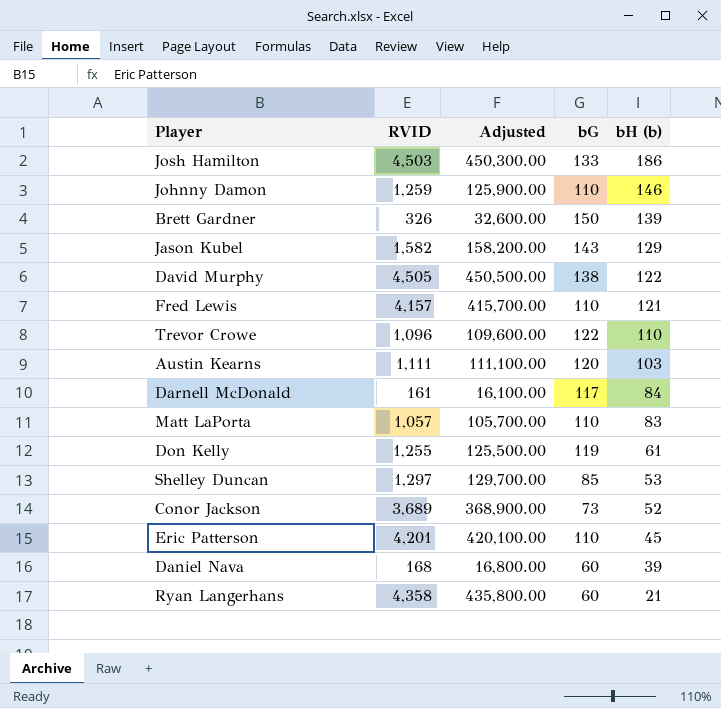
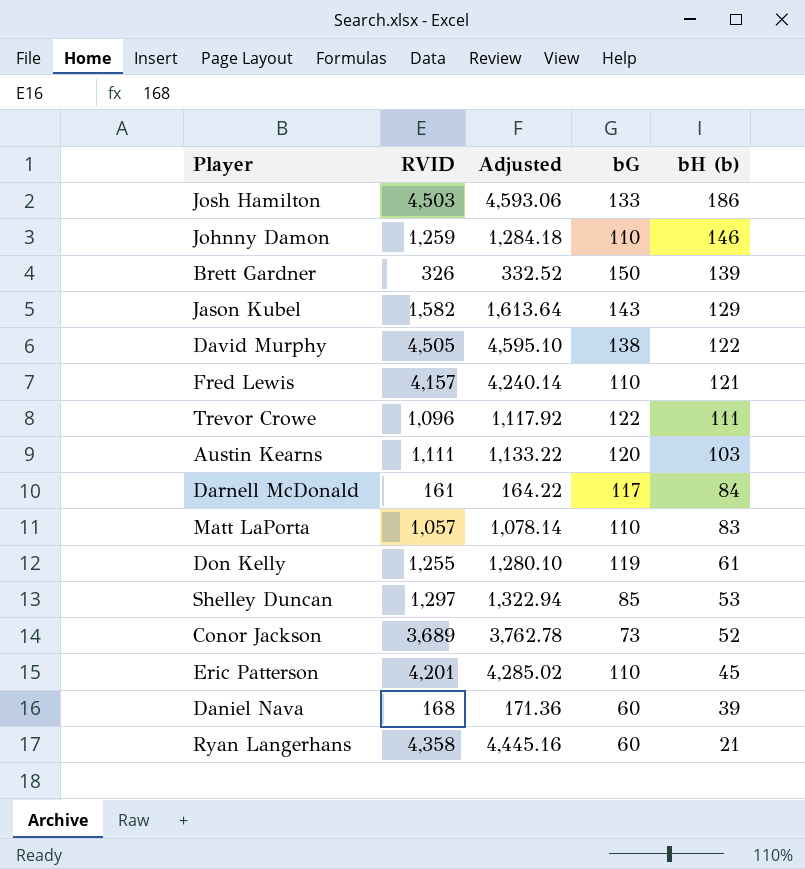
column Adjusted | formula: [RVID] * 100 -> [RVID] * 1.02
Trevor Crowe | bH (b): 110 -> 111

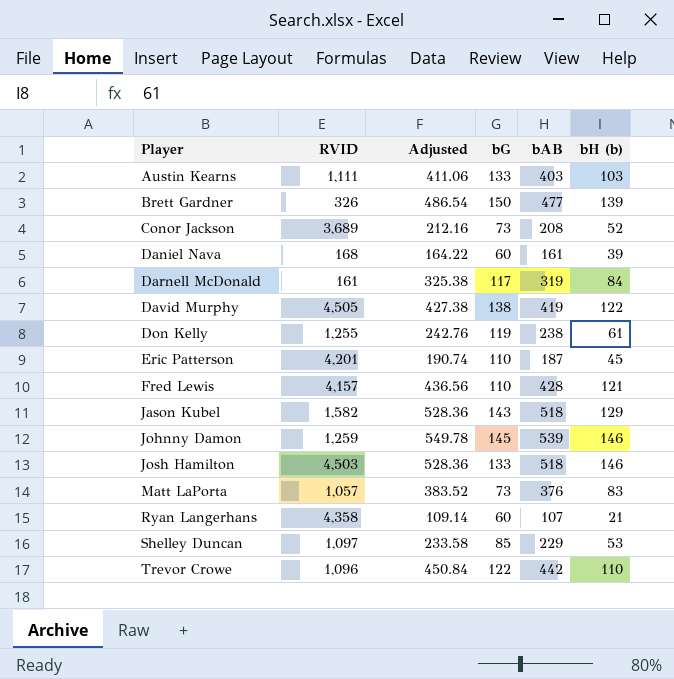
row order: bH (b) descending -> Player ascending
column Adjusted | formula: [RVID] * 1.02 -> [bAB] * 1.02
column bAB | position: none -> 5
Austin Kearns | bG: 120 -> 133
Johnny Damon | bG: 110 -> 145
Josh Hamilton | bH (b): 186 -> 146
Matt LaPorta | bG: 110 -> 73
Shelley Duncan | RVID: 1,297 -> 1,097
Trevor Crowe | bH (b): 111 -> 110

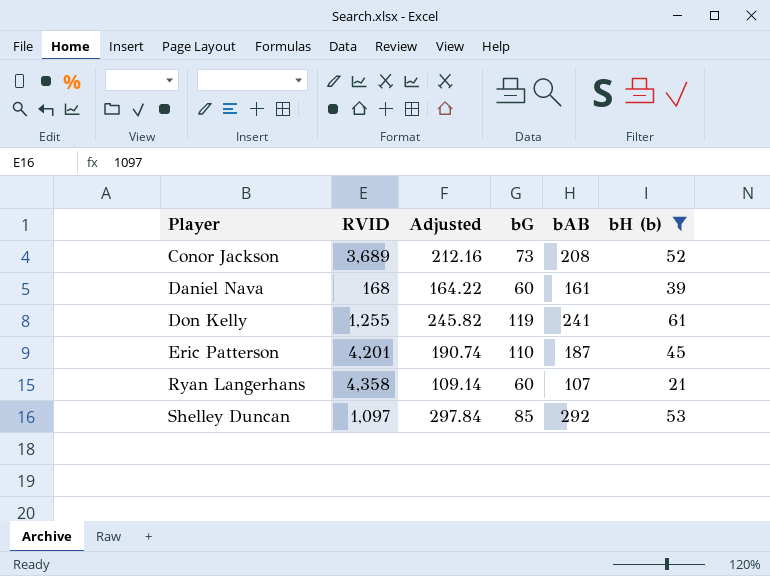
filter: none -> bH (b) <= 61
Don Kelly | Adjusted: 242.76 -> 245.82
Don Kelly | bAB: 238 -> 241
Shelley Duncan | Adjusted: 233.58 -> 297.84
Shelley Duncan | bAB: 229 -> 292

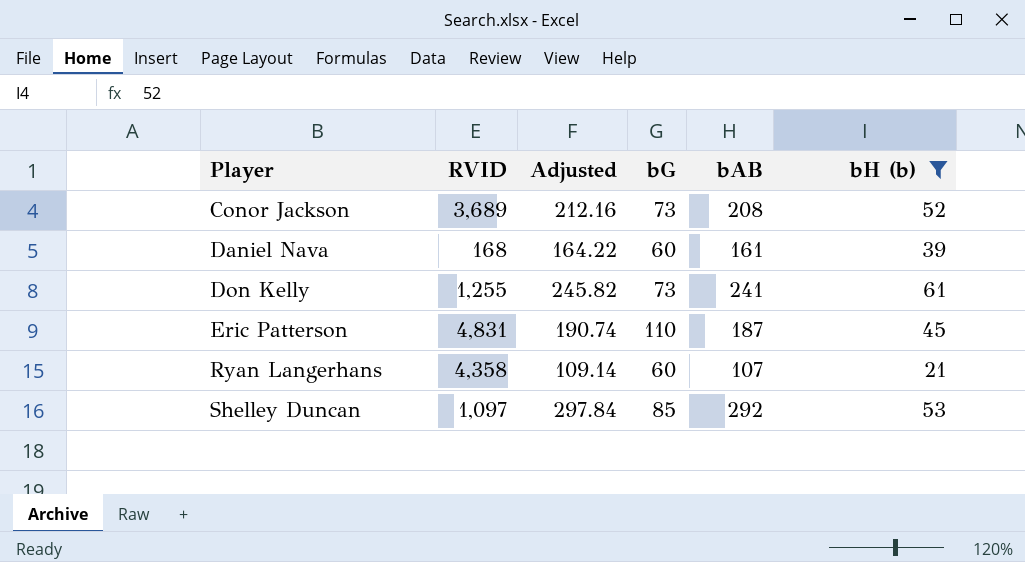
Don Kelly | bG: 119 -> 73
Eric Patterson | RVID: 4,201 -> 4,831

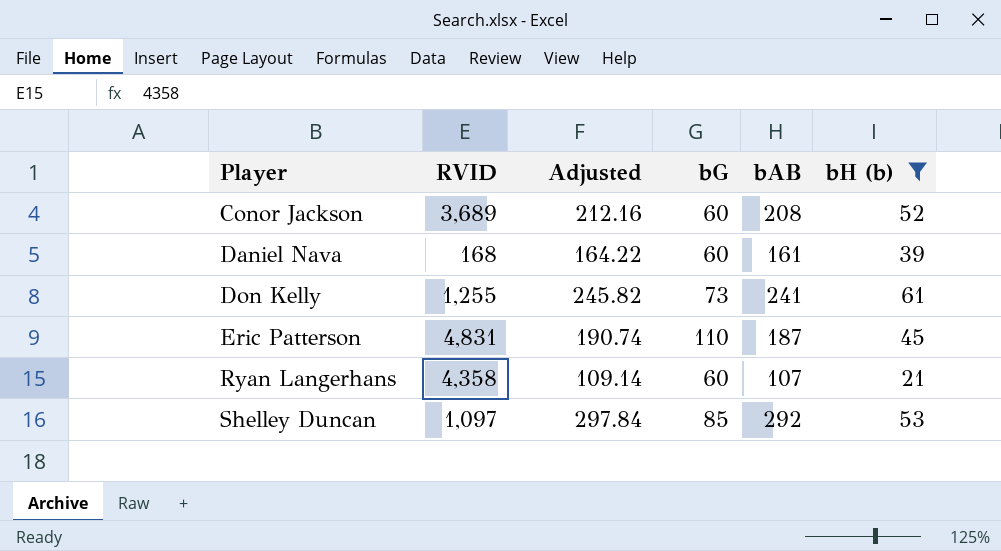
Conor Jackson | bG: 73 -> 60

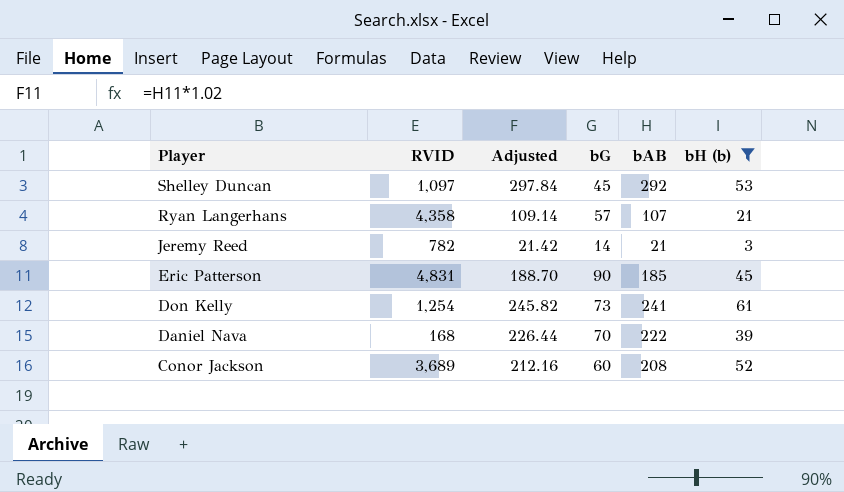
row order: Player ascending -> Player descending
Shelley Duncan | bG: 85 -> 45
Ryan Langerhans | bG: 60 -> 57
row Jeremy Reed: none -> 782 | 21.42 | 14 | 21 | 3
Eric Patterson | Adjusted: 190.74 -> 188.70
Eric Patterson | bG: 110 -> 90
Eric Patterson | bAB: 187 -> 185
Don Kelly | RVID: 1,255 -> 1,254
Daniel Nava | Adjusted: 164.22 -> 226.44
Daniel Nava | bG: 60 -> 70
Daniel Nava | bAB: 161 -> 222

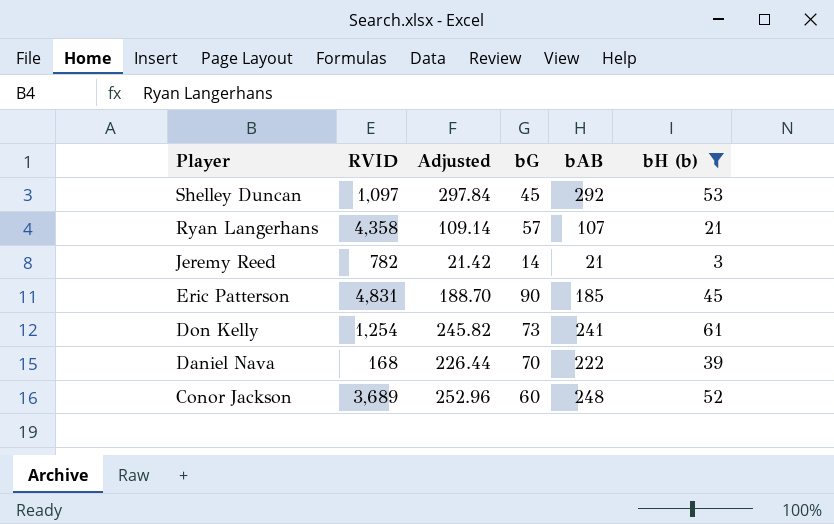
Conor Jackson | Adjusted: 212.16 -> 252.96
Conor Jackson | bAB: 208 -> 248

